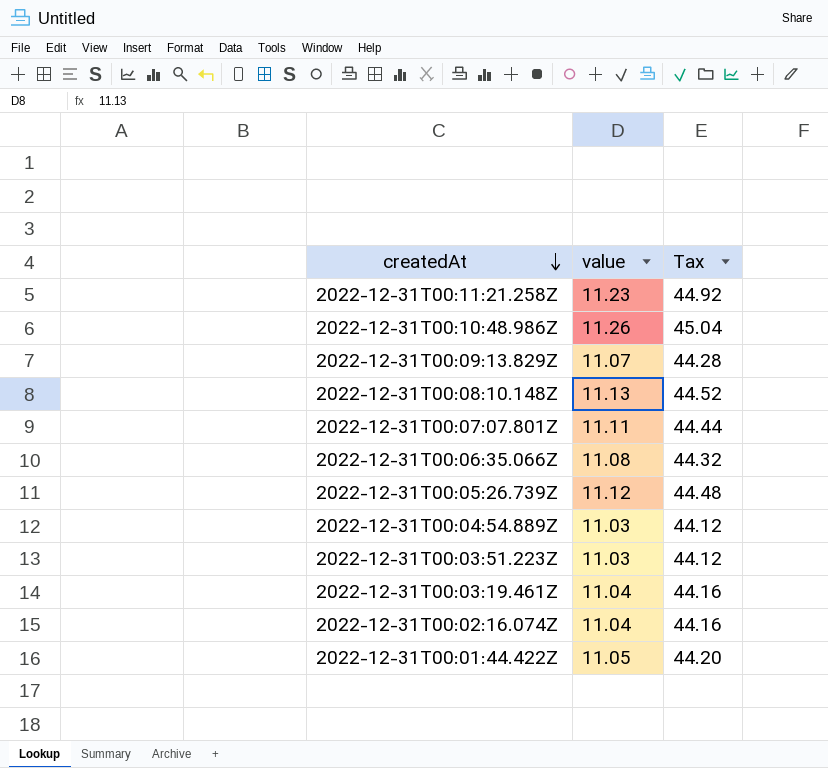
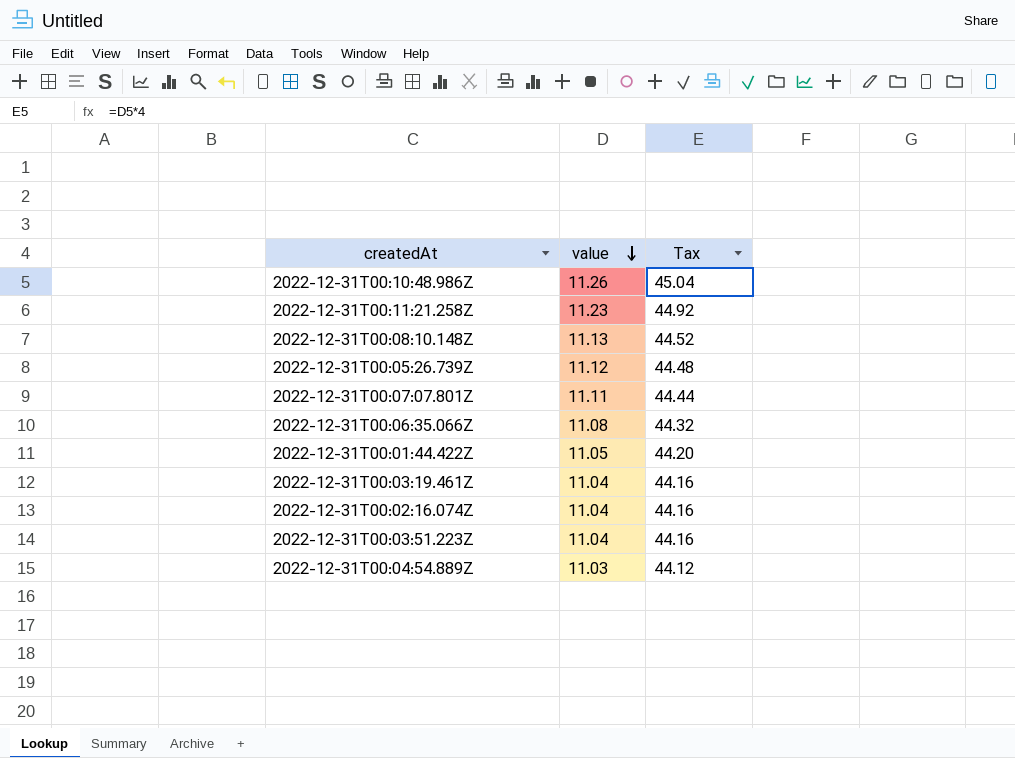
row order: createdAt descending -> value descending
row 2022-12-31T00:09:13.829Z: 11.07 | 44.28 -> none
2022-12-31T00:03:51.223Z | value: 11.03 -> 11.04
2022-12-31T00:03:51.223Z | Tax: 44.12 -> 44.16

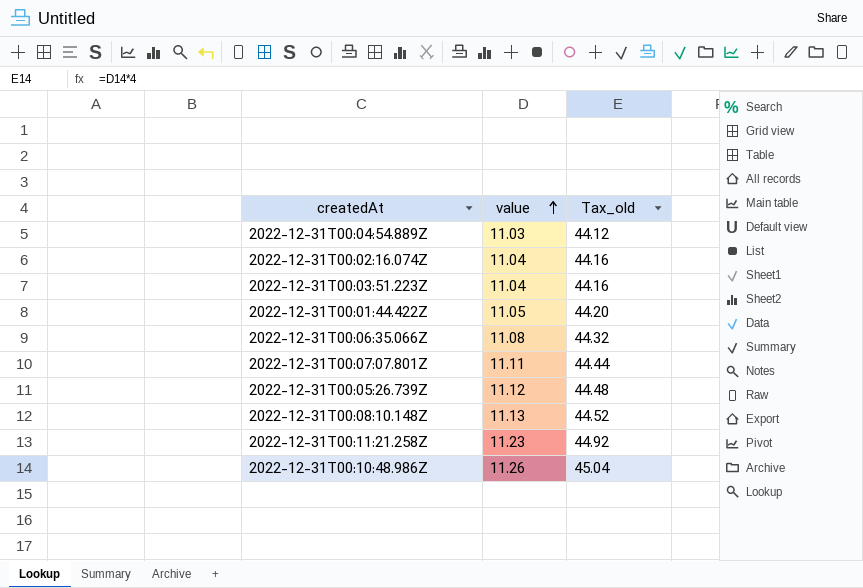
row order: value descending -> value ascending
column name: Tax -> Tax_old
row 2022-12-31T00:03:19.461Z: 11.04 | 44.16 -> none

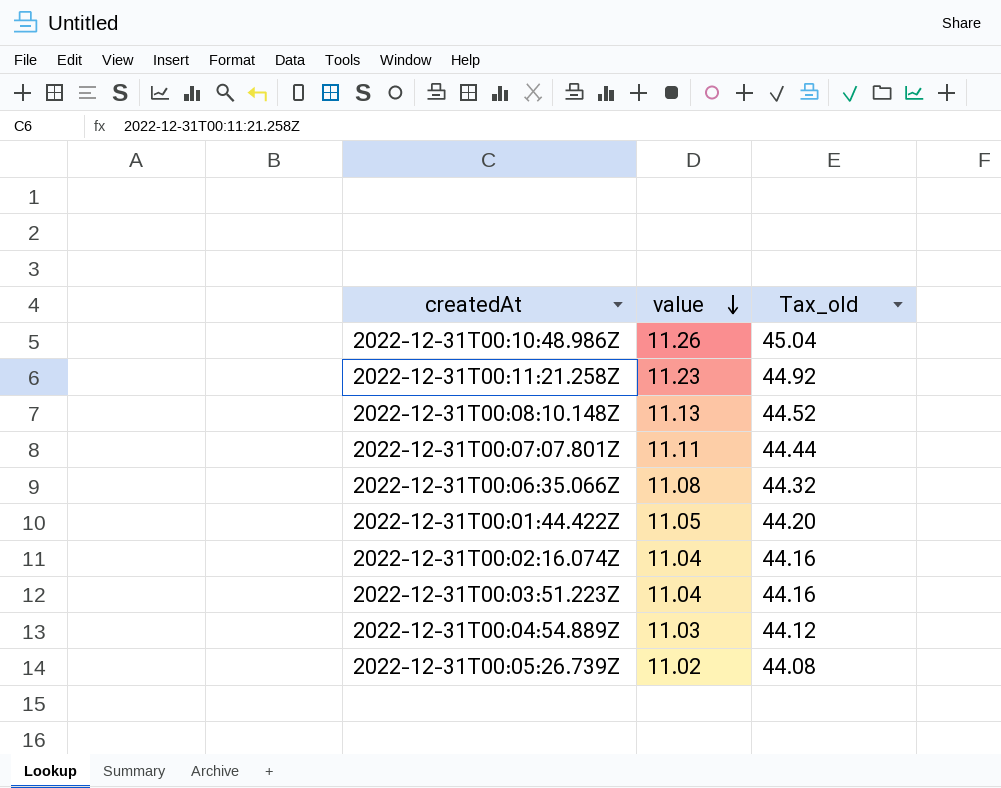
row order: value ascending -> value descending
2022-12-31T00:05:26.739Z | value: 11.12 -> 11.02
2022-12-31T00:05:26.739Z | Tax_old: 44.48 -> 44.08

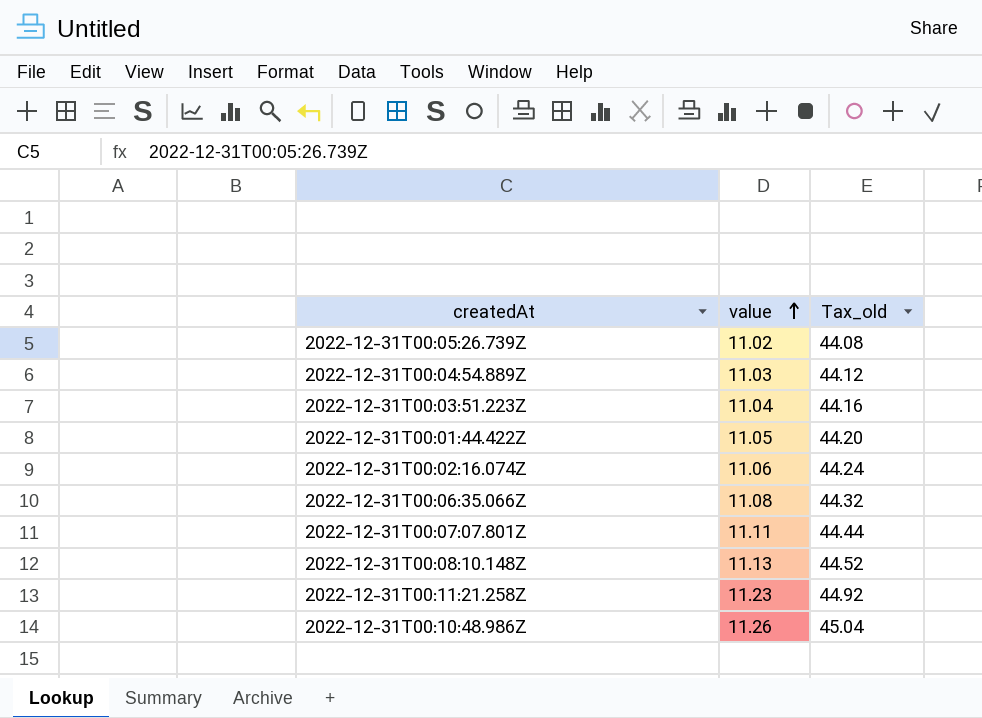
row order: value descending -> value ascending
2022-12-31T00:02:16.074Z | value: 11.04 -> 11.06
2022-12-31T00:02:16.074Z | Tax_old: 44.16 -> 44.24

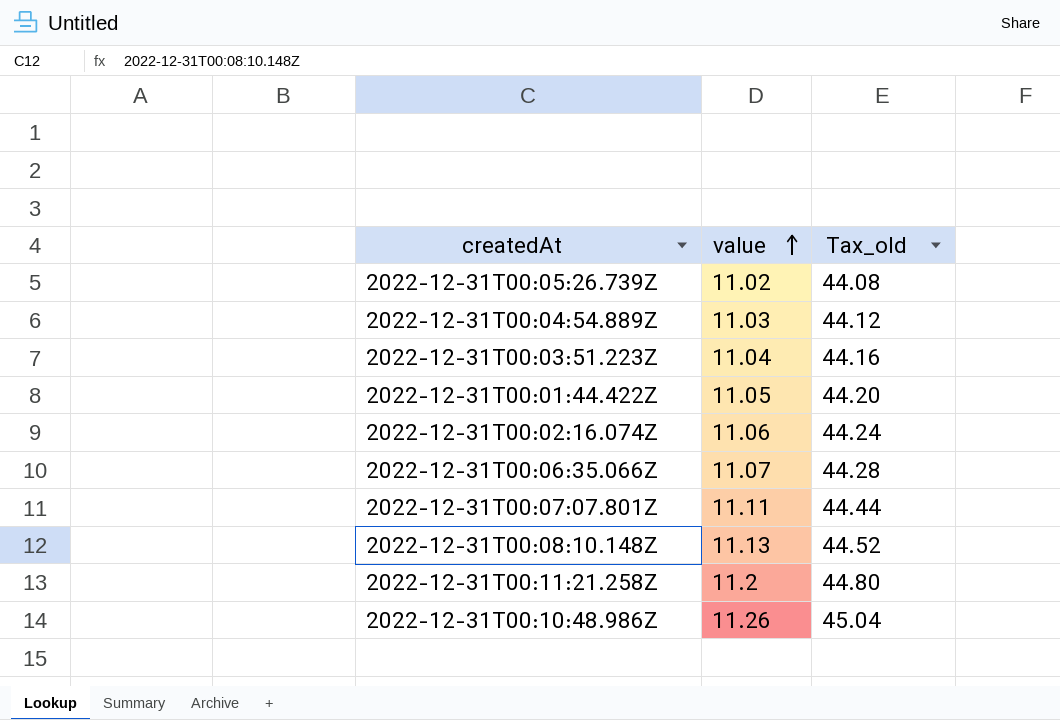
2022-12-31T00:06:35.066Z | value: 11.08 -> 11.07
2022-12-31T00:06:35.066Z | Tax_old: 44.32 -> 44.28
2022-12-31T00:11:21.258Z | value: 11.23 -> 11.2
2022-12-31T00:11:21.258Z | Tax_old: 44.92 -> 44.80

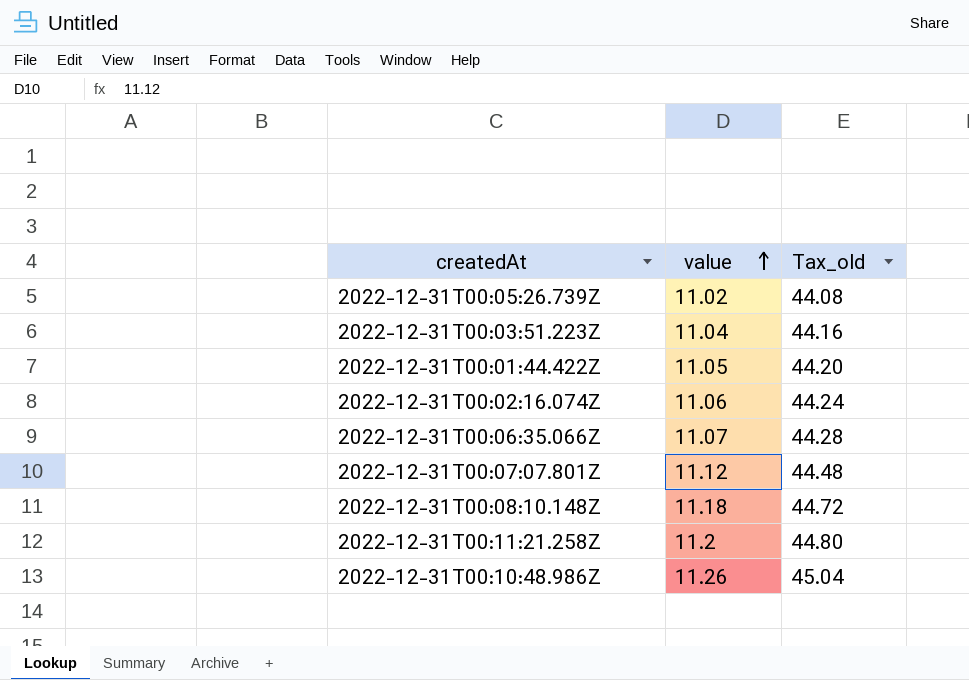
row 2022-12-31T00:04:54.889Z: 11.03 | 44.12 -> none
2022-12-31T00:07:07.801Z | value: 11.11 -> 11.12
2022-12-31T00:07:07.801Z | Tax_old: 44.44 -> 44.48
2022-12-31T00:08:10.148Z | value: 11.13 -> 11.18
2022-12-31T00:08:10.148Z | Tax_old: 44.52 -> 44.72

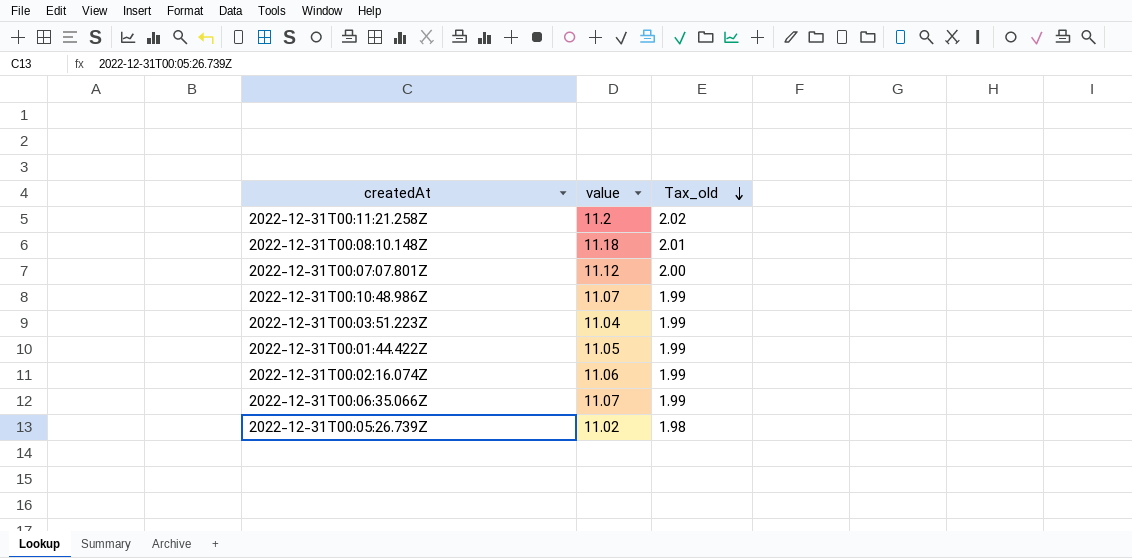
row order: value ascending -> Tax_old descending
column Tax_old | formula: [value] * 4 -> [value] * 0.18
2022-12-31T00:10:48.986Z | value: 11.26 -> 11.07

